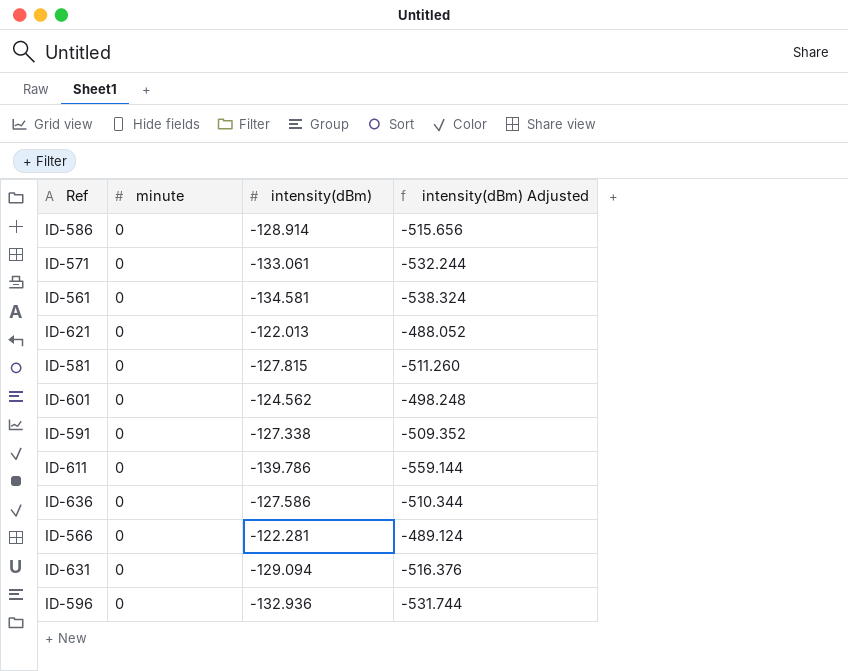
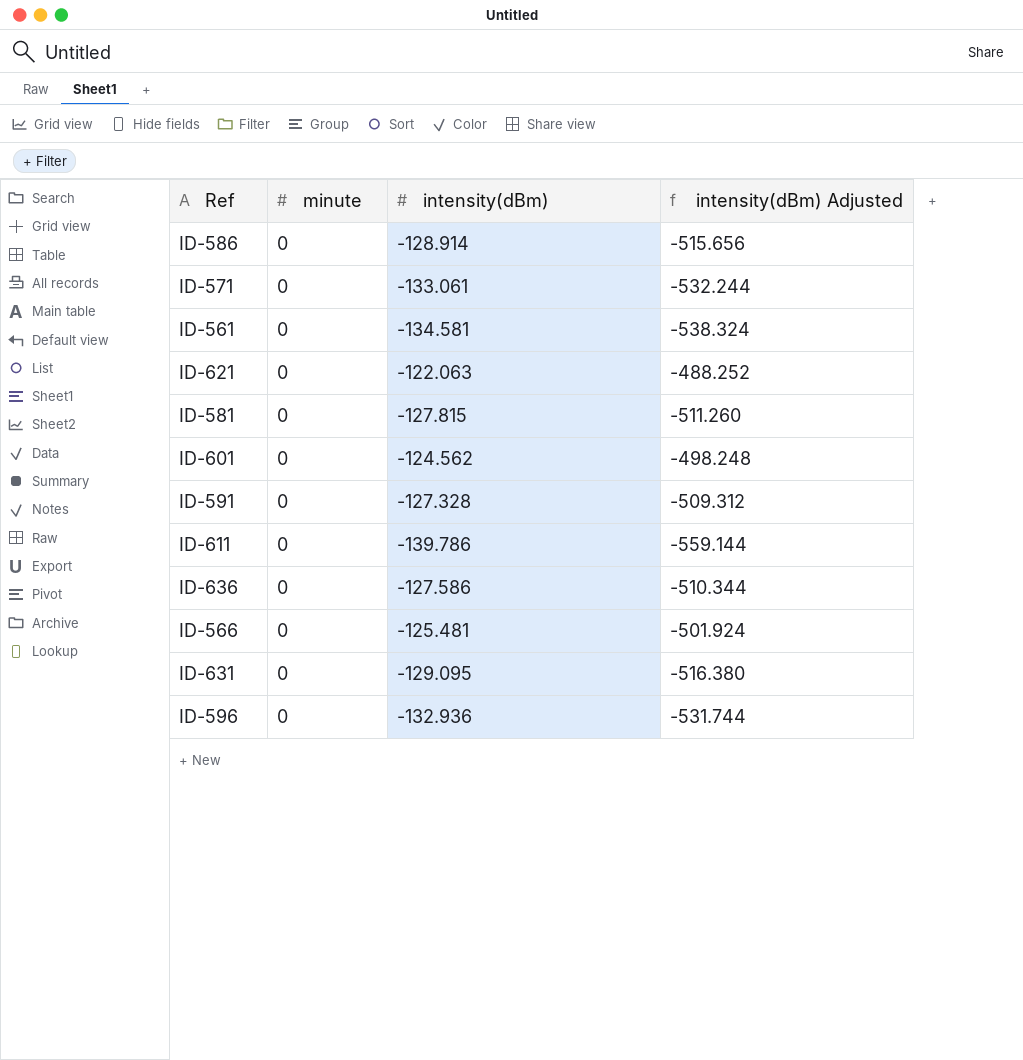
ID-621 | intensity(dBm): -122.013 -> -122.063
ID-621 | intensity(dBm) Adjusted: -488.052 -> -488.252
ID-591 | intensity(dBm): -127.338 -> -127.328
ID-591 | intensity(dBm) Adjusted: -509.352 -> -509.312
ID-566 | intensity(dBm): -122.281 -> -125.481
ID-566 | intensity(dBm) Adjusted: -489.124 -> -501.924
ID-631 | intensity(dBm): -129.094 -> -129.095
ID-631 | intensity(dBm) Adjusted: -516.376 -> -516.380

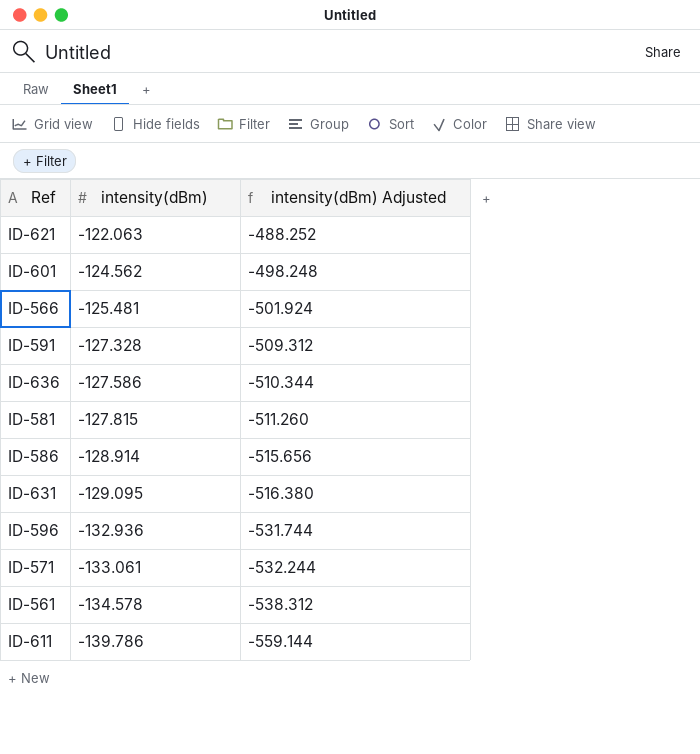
row order: none -> intensity(dBm) descending
column minute | position: 2 -> none
ID-561 | intensity(dBm): -134.581 -> -134.578
ID-561 | intensity(dBm) Adjusted: -538.324 -> -538.312

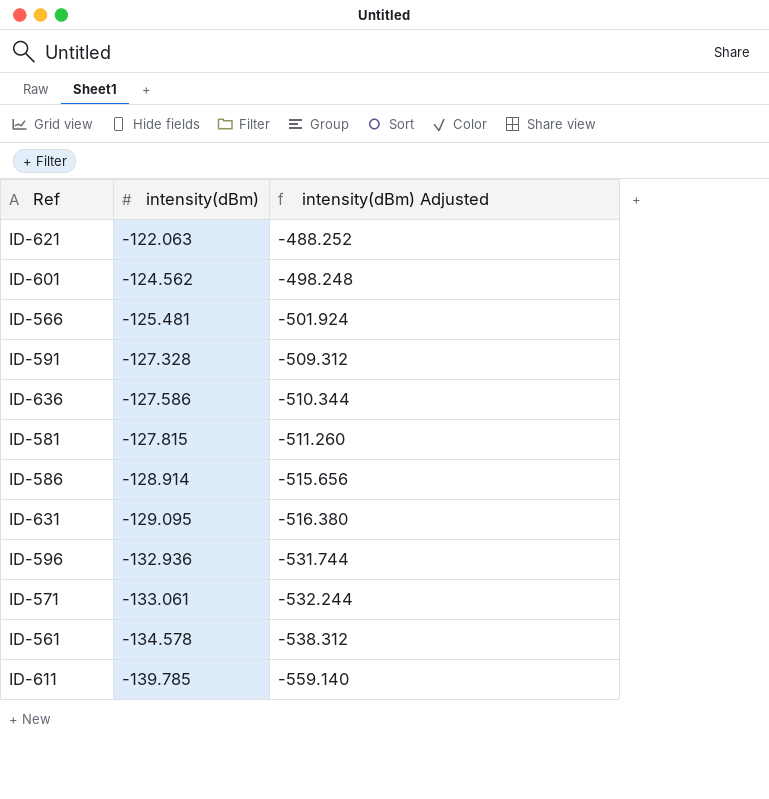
ID-611 | intensity(dBm): -139.786 -> -139.785
ID-611 | intensity(dBm) Adjusted: -559.144 -> -559.140

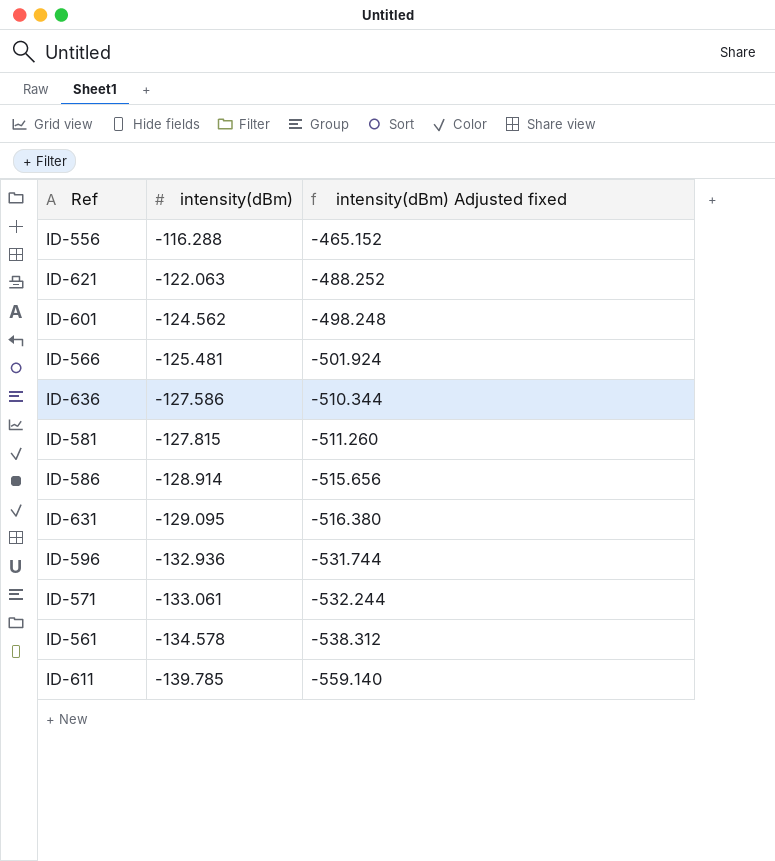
column name: intensity(dBm) Adjusted -> intensity(dBm) Adjusted fixed
row ID-591: -127.328 | -509.312 -> none
row ID-556: none -> -116.288 | -465.152

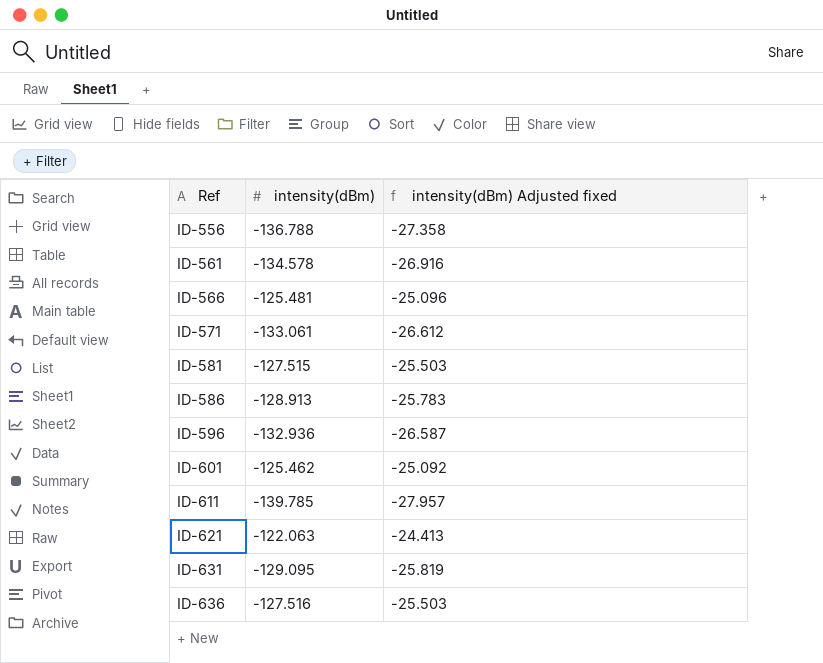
row order: intensity(dBm) descending -> Ref ascending
column intensity(dBm) Adjusted fixed | formula: [intensity(dBm)] * 4 -> [intensity(dBm)] * 0.2
ID-556 | intensity(dBm): -116.288 -> -136.788
ID-581 | intensity(dBm): -127.815 -> -127.515
ID-586 | intensity(dBm): -128.914 -> -128.913
ID-601 | intensity(dBm): -124.562 -> -125.462
ID-636 | intensity(dBm): -127.586 -> -127.516

